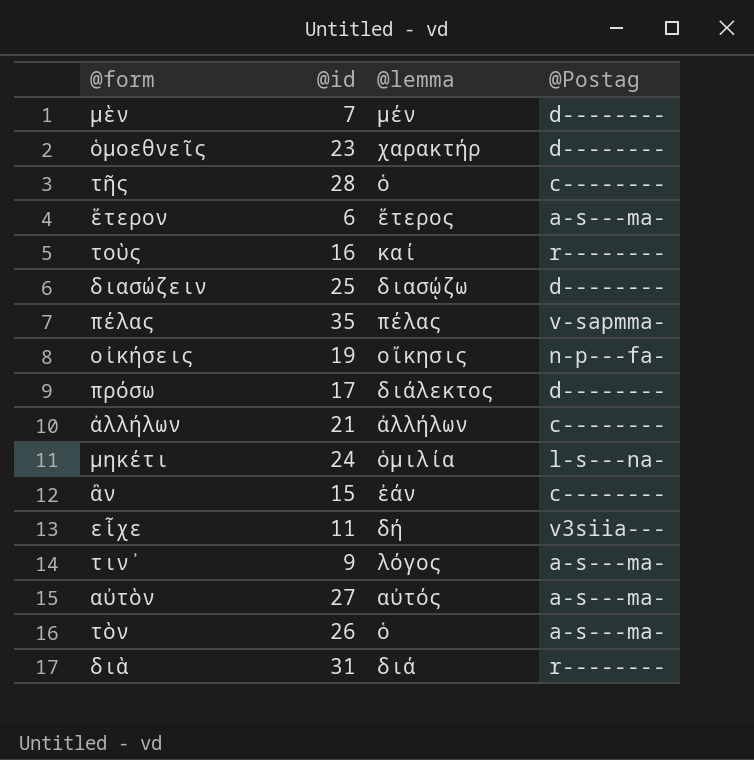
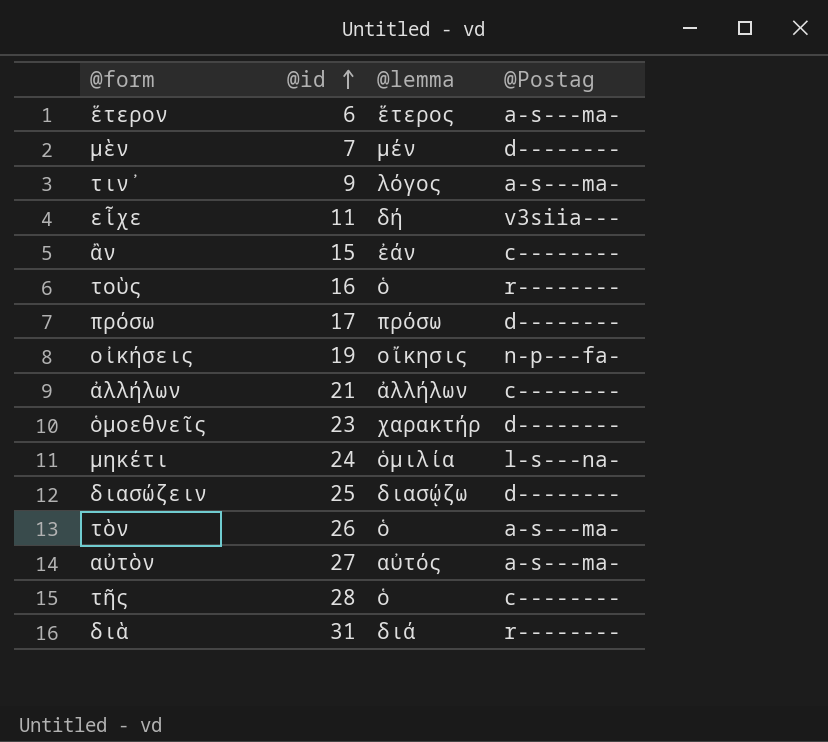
row order: none -> @id ascending
row πέλας: 35 | πέλας | v-sapmma- -> none
τοὺς | @lemma: καί -> ὁ
πρόσω | @lemma: διάλεκτος -> πρόσω

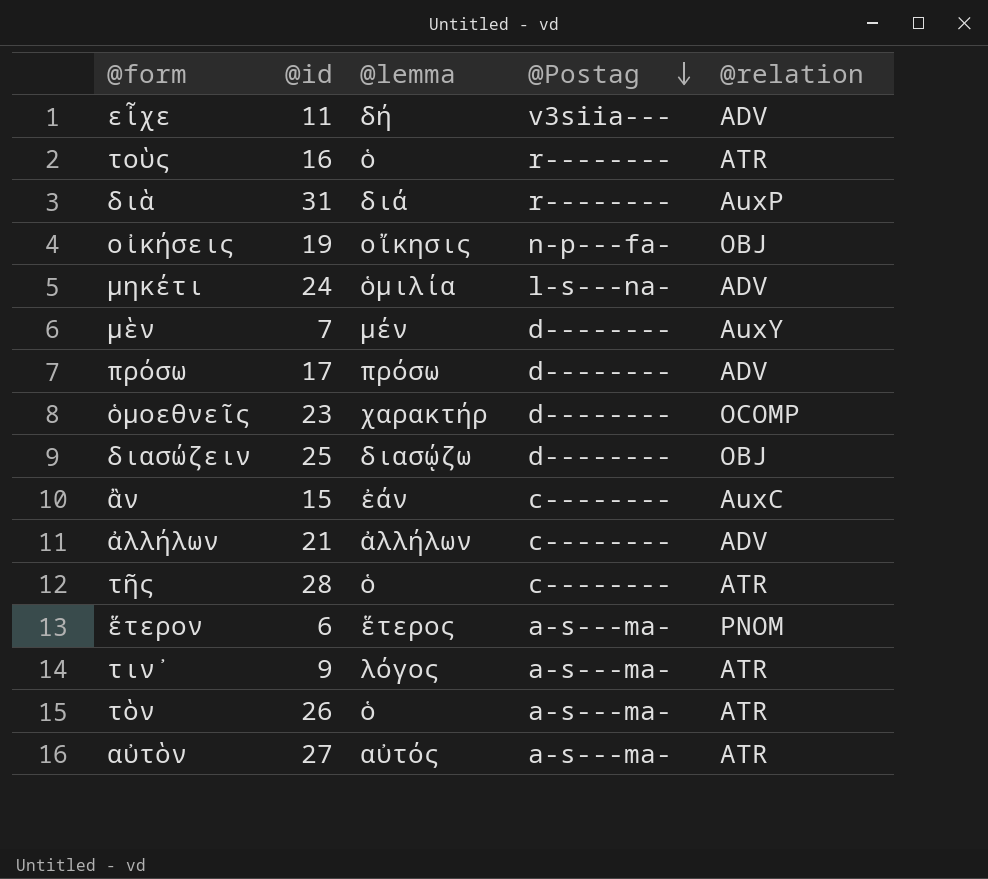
row order: @id ascending -> @Postag descending
column @relation | position: none -> 5

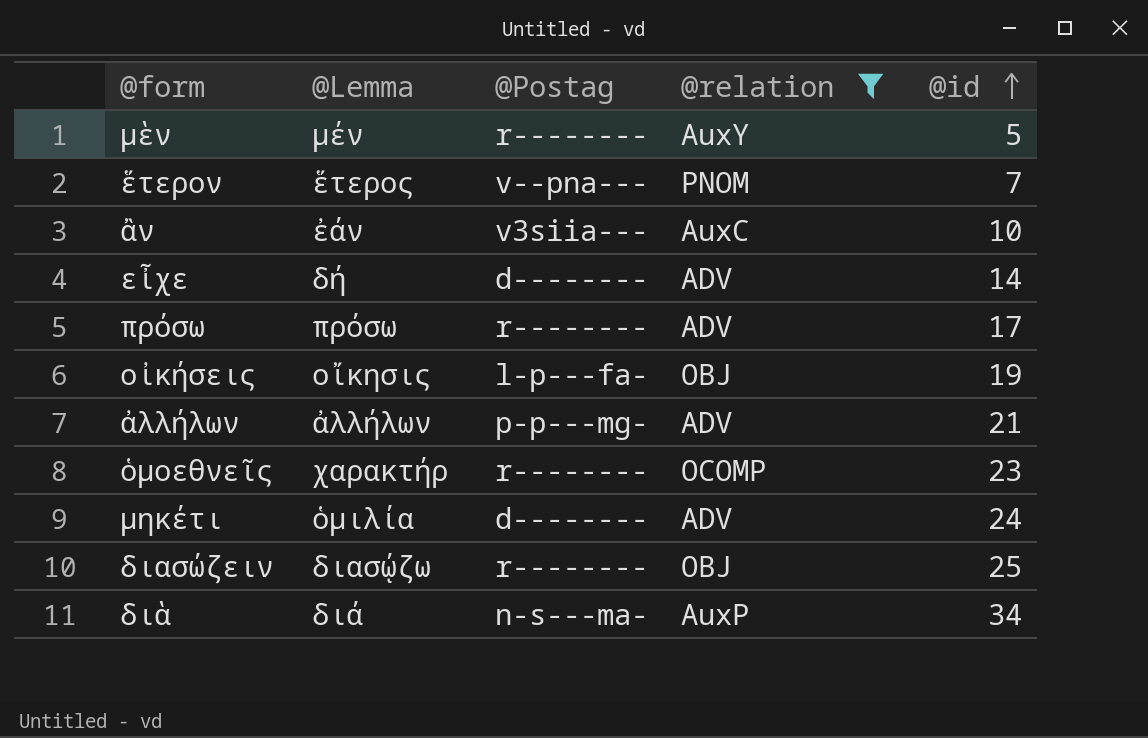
filter: none -> @relation != ATR
row order: @Postag descending -> @id ascending
column name: @lemma -> @Lemma
column @id | position: 2 -> 5
μὲν | @Postag: d-------- -> r--------
μὲν | @id: 7 -> 5
ἕτερον | @Postag: a-s---ma- -> v--pna---
ἕτερον | @id: 6 -> 7
ἂν | @Postag: c-------- -> v3siia---
ἂν | @id: 15 -> 10
εἶχε | @Postag: v3siia--- -> d--------
εἶχε | @id: 11 -> 14
πρόσω | @Postag: d-------- -> r--------
οἰκήσεις | @Postag: n-p---fa- -> l-p---fa-
ἀλλήλων | @Postag: c-------- -> p-p---mg-
ὁμοεθνεῖς | @Postag: d-------- -> r--------
μηκέτι | @Postag: l-s---na- -> d--------
διασώζειν | @Postag: d-------- -> r--------
διὰ | @Postag: r-------- -> n-s---ma-
διὰ | @id: 31 -> 34

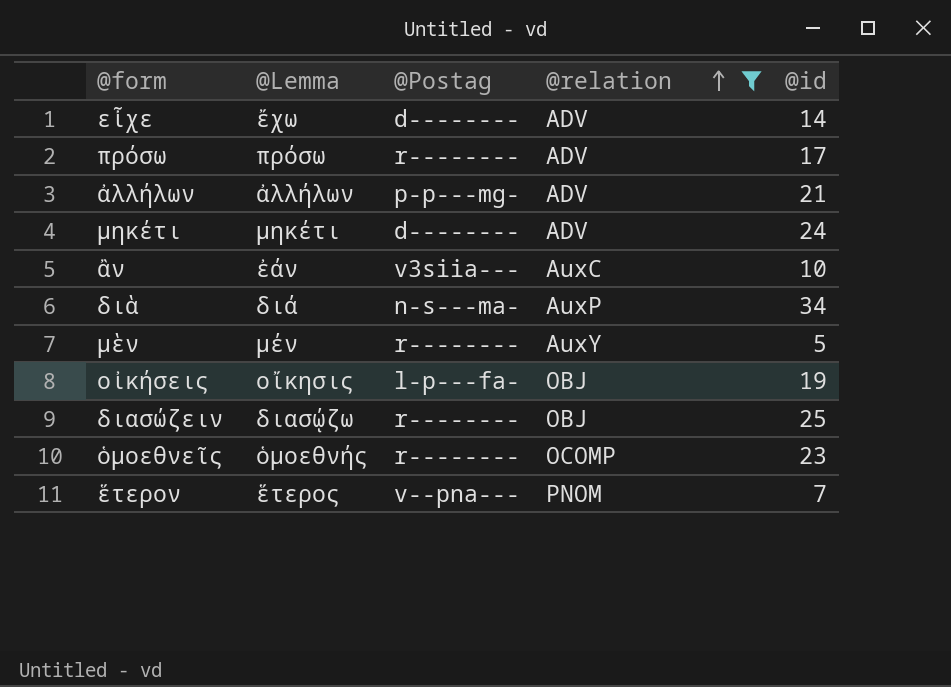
row order: @id ascending -> @relation ascending
εἶχε | @Lemma: δή -> ἔχω
μηκέτι | @Lemma: ὁμιλία -> μηκέτι
ὁμοεθνεῖς | @Lemma: χαρακτήρ -> ὁμοεθνής

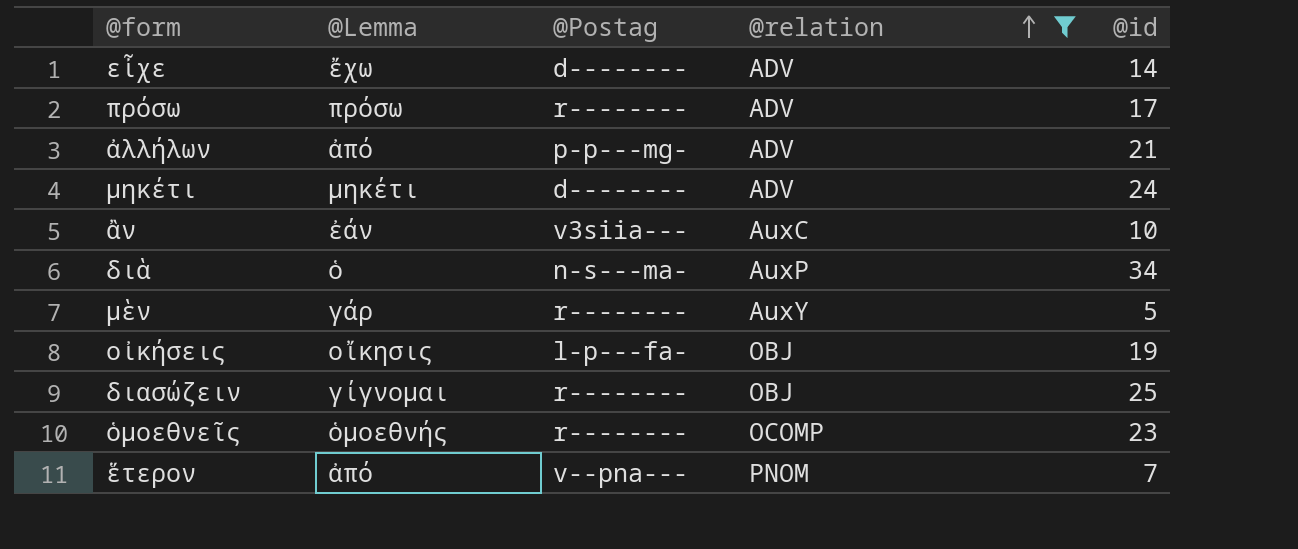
ἀλλήλων | @Lemma: ἀλλήλων -> ἀπό
διὰ | @Lemma: διά -> ὁ
μὲν | @Lemma: μέν -> γάρ
διασώζειν | @Lemma: διασῴζω -> γίγνομαι
ἕτερον | @Lemma: ἕτερος -> ἀπό

